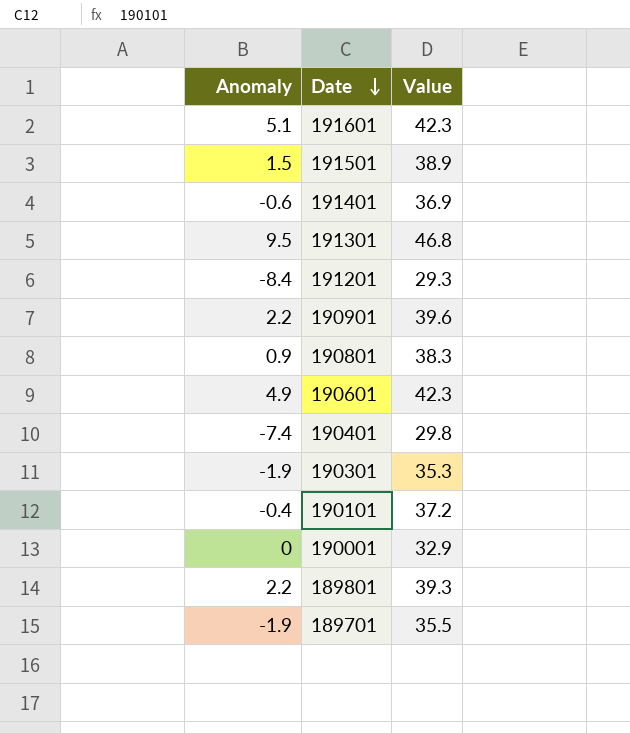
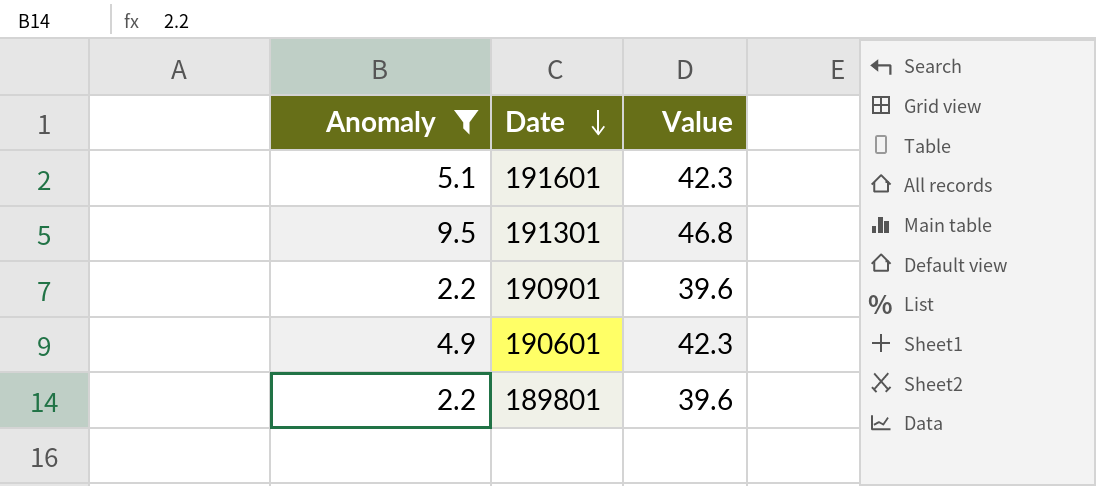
filter: none -> Anomaly >= 2.2
189801 | Value: 39.3 -> 39.6

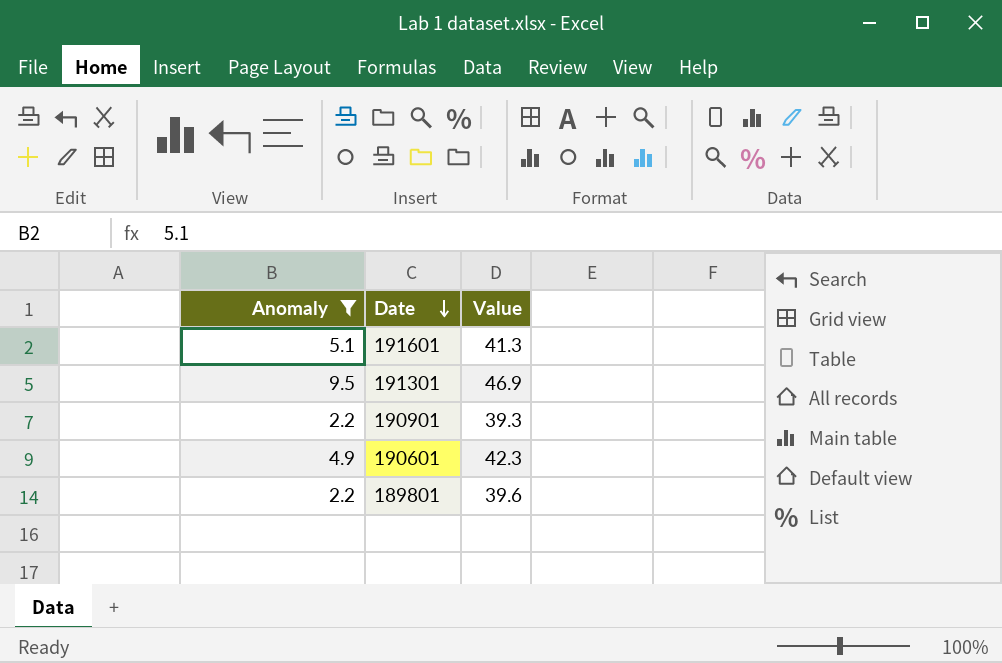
191601 | Value: 42.3 -> 41.3
191301 | Value: 46.8 -> 46.9
190901 | Value: 39.6 -> 39.3

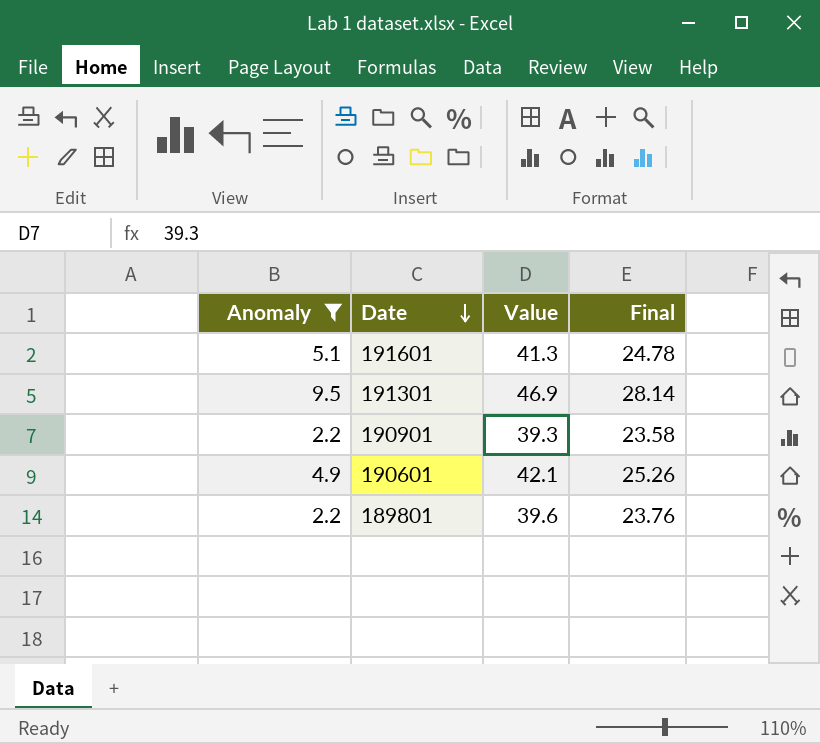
column Final | formula: none -> [Value] * 0.6
190601 | Value: 42.3 -> 42.1

